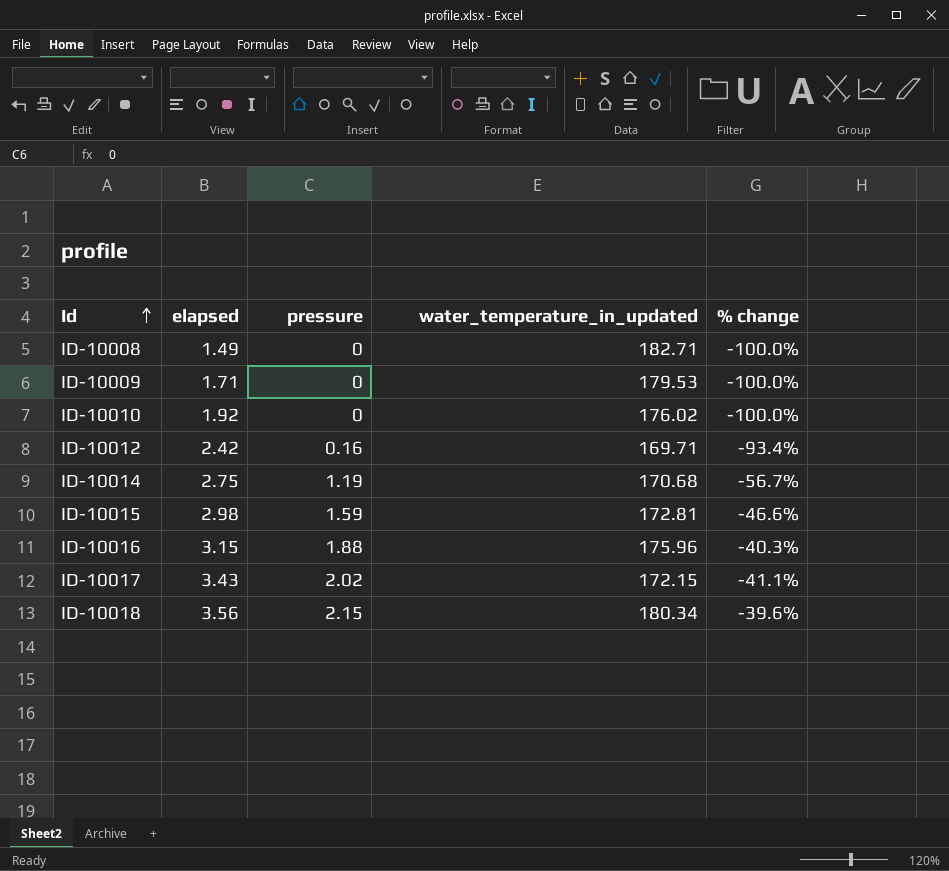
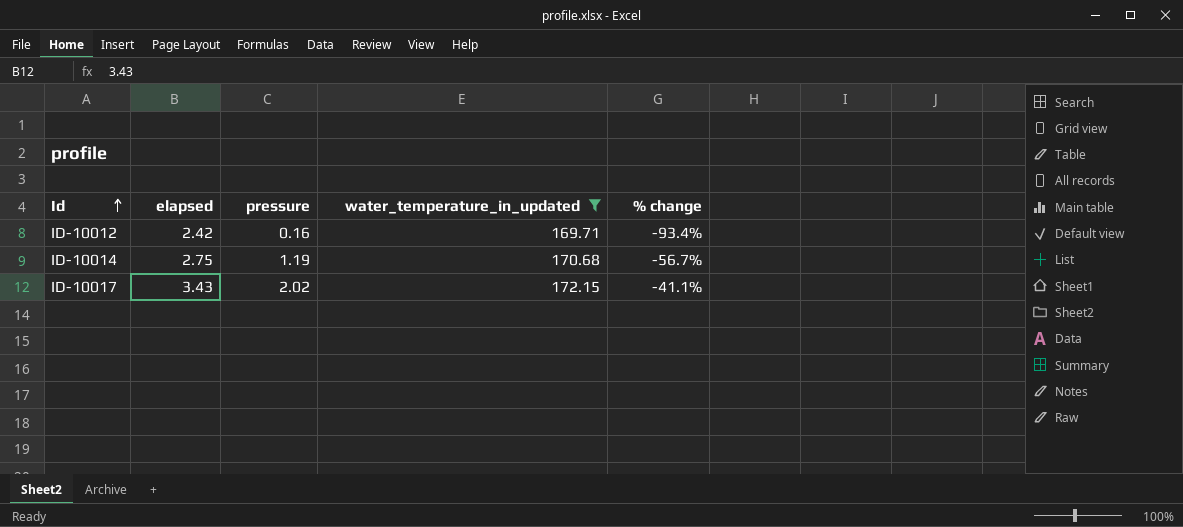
filter: none -> water_temperature_in_updated <= 172.15

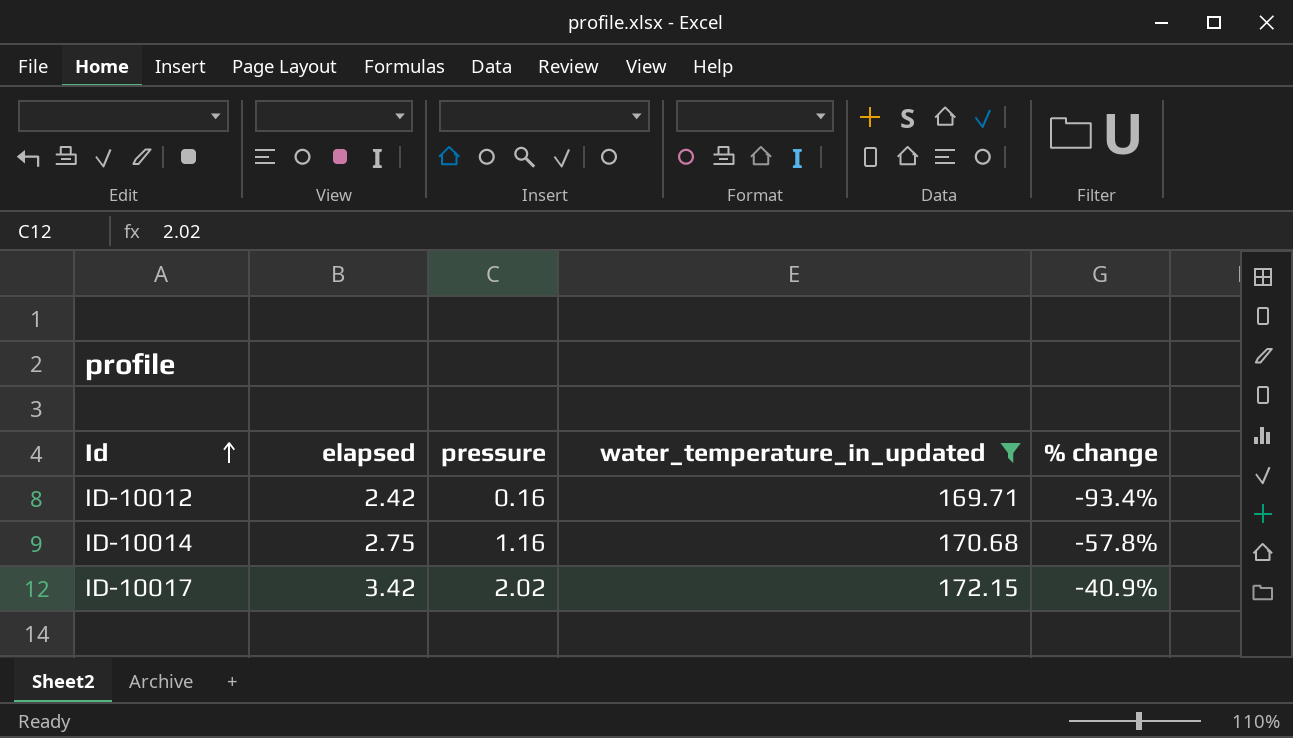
ID-10014 | pressure: 1.19 -> 1.16
ID-10014 | % change: -56.7% -> -57.8%
ID-10017 | elapsed: 3.43 -> 3.42
ID-10017 | % change: -41.1% -> -40.9%

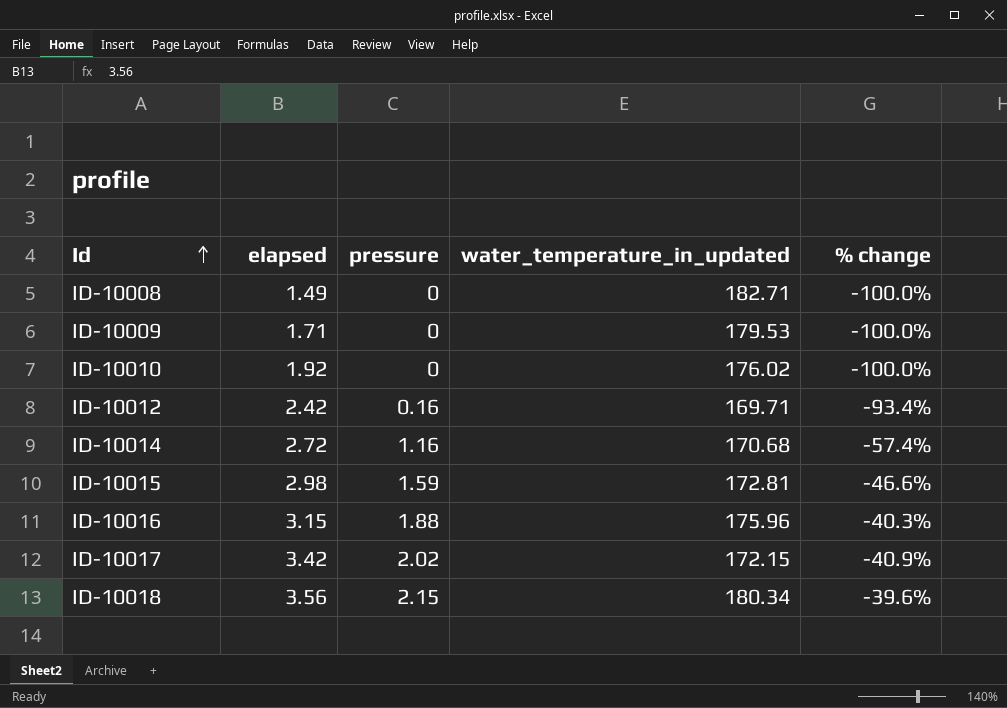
filter: water_temperature_in_updated <= 172.15 -> none
ID-10014 | elapsed: 2.75 -> 2.72
ID-10014 | % change: -57.8% -> -57.4%

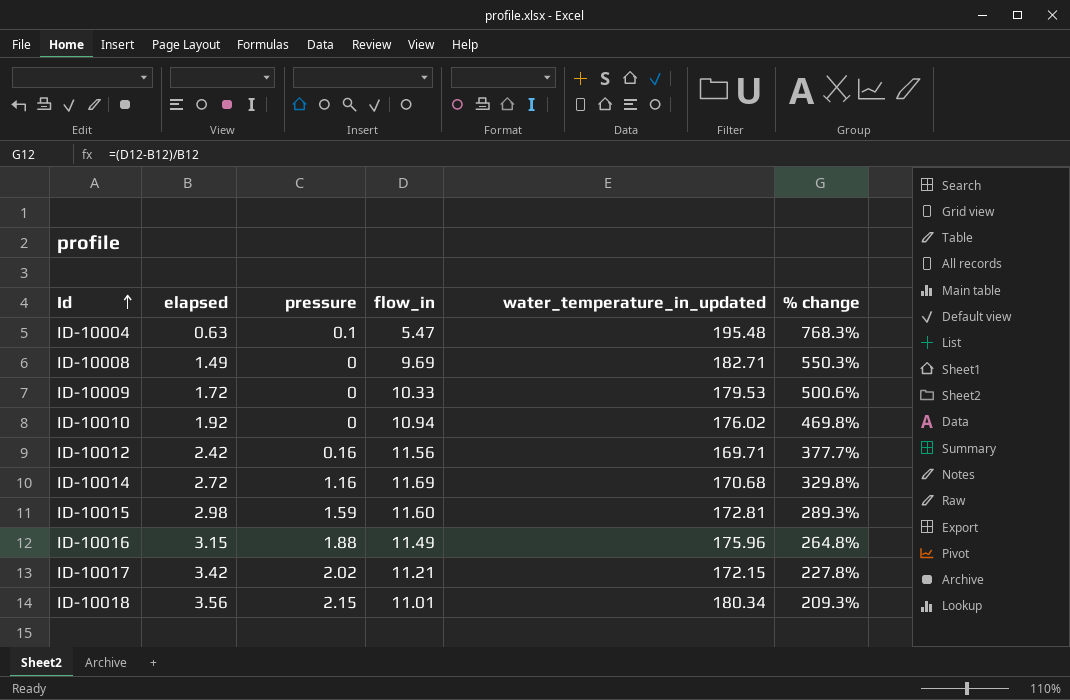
column flow_in | position: none -> 4
column % change | formula: ([pressure] - [elapsed]) / [elapsed] -> ([flow_in] - [elapsed]) / [elapsed]
row ID-10004: none -> 0.63 | 0.1 | 5.47 | 195.48 | 768.3%
ID-10009 | elapsed: 1.71 -> 1.72

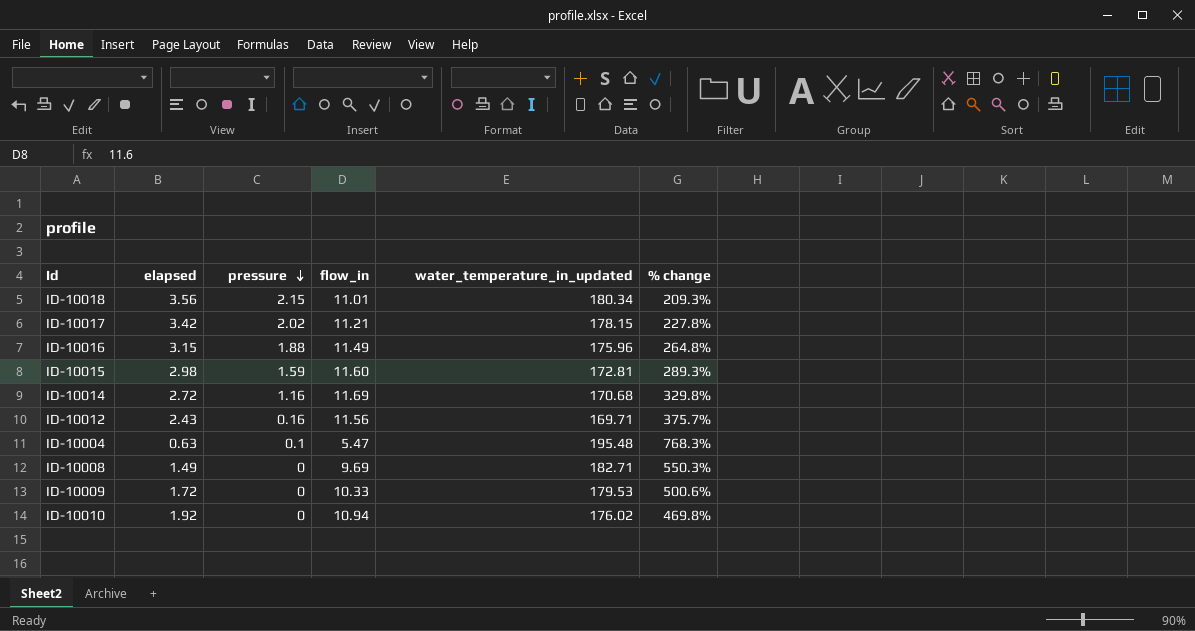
row order: Id ascending -> pressure descending
ID-10017 | water_temperature_in_updated: 172.15 -> 178.15
ID-10012 | elapsed: 2.42 -> 2.43
ID-10012 | % change: 377.7% -> 375.7%

